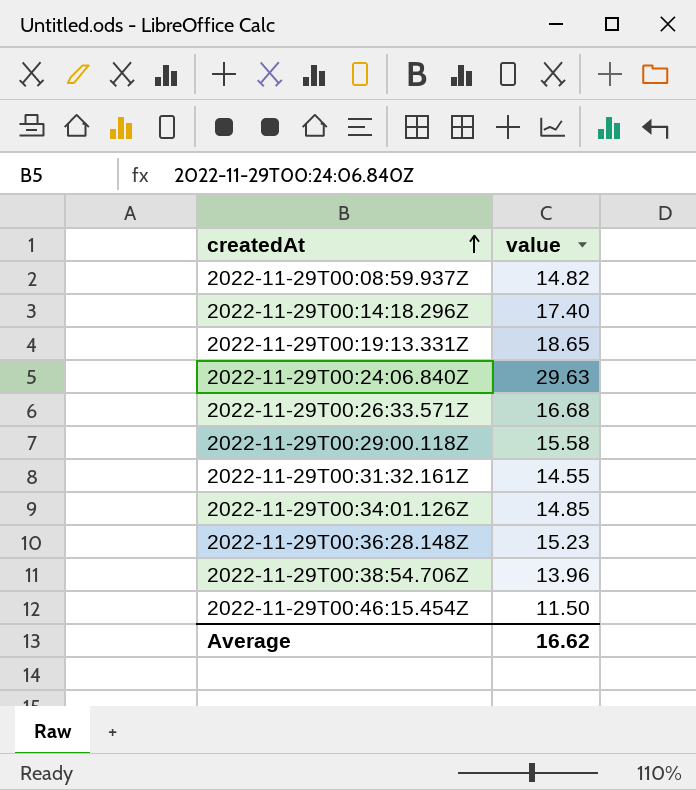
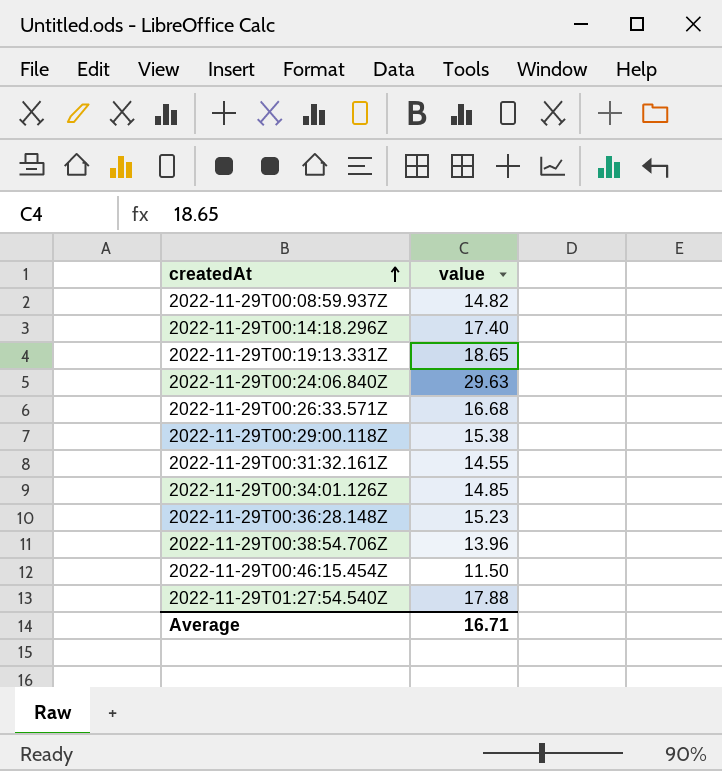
2022-11-29T00:29:00.118Z | value: 15.58 -> 15.38
row 2022-11-29T01:27:54.540Z: none -> 17.88
Average | value: 16.62 -> 16.71

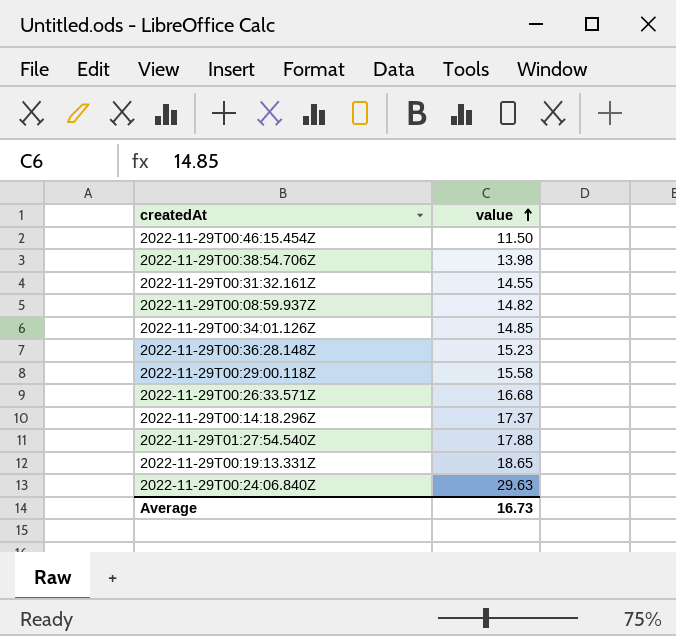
row order: createdAt ascending -> value ascending
2022-11-29T00:38:54.706Z | value: 13.96 -> 13.98
2022-11-29T00:29:00.118Z | value: 15.38 -> 15.58
2022-11-29T00:14:18.296Z | value: 17.40 -> 17.37
Average | value: 16.71 -> 16.73

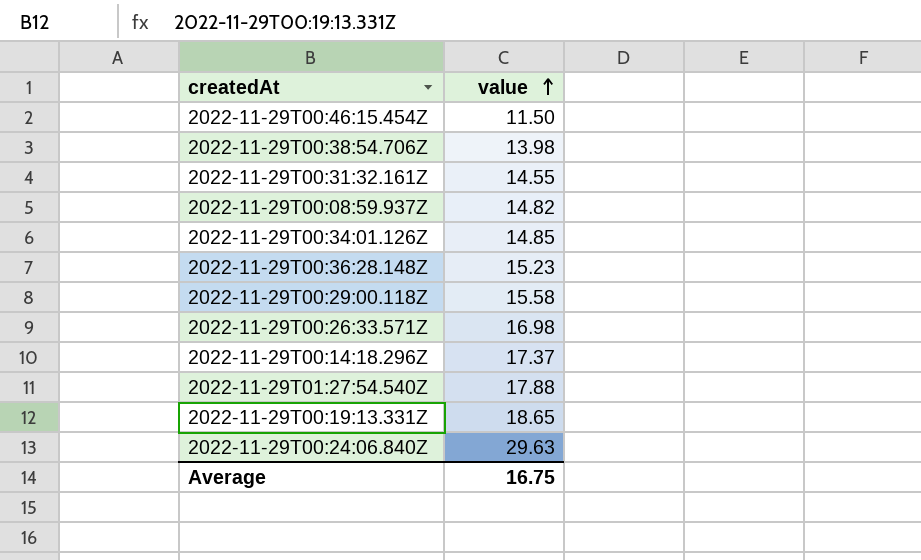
2022-11-29T00:26:33.571Z | value: 16.68 -> 16.98
Average | value: 16.73 -> 16.75

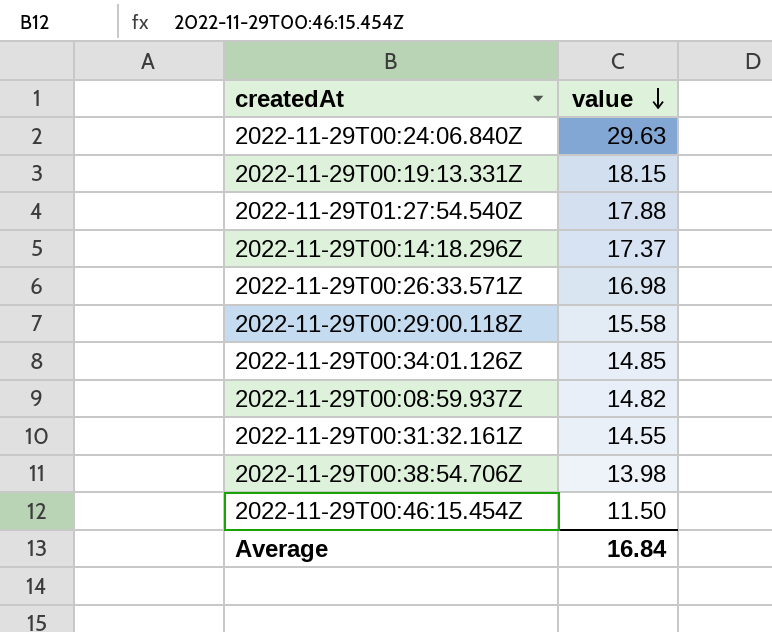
row order: value ascending -> value descending
row 2022-11-29T00:36:28.148Z: 15.23 -> none
2022-11-29T00:19:13.331Z | value: 18.65 -> 18.15
Average | value: 16.75 -> 16.84

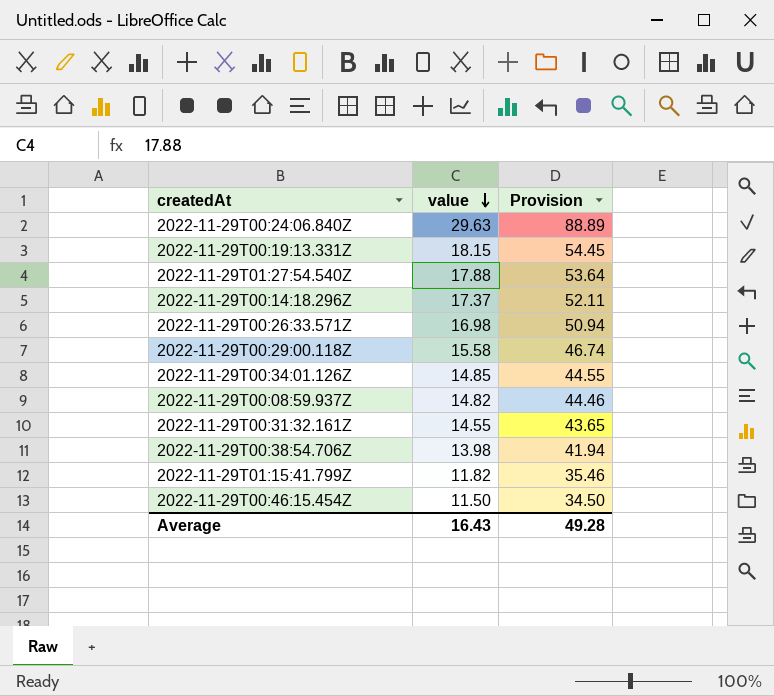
column Provision | formula: none -> [value] * 3
row 2022-11-29T01:15:41.799Z: none -> 11.82 | 35.46
Average | value: 16.84 -> 16.43

